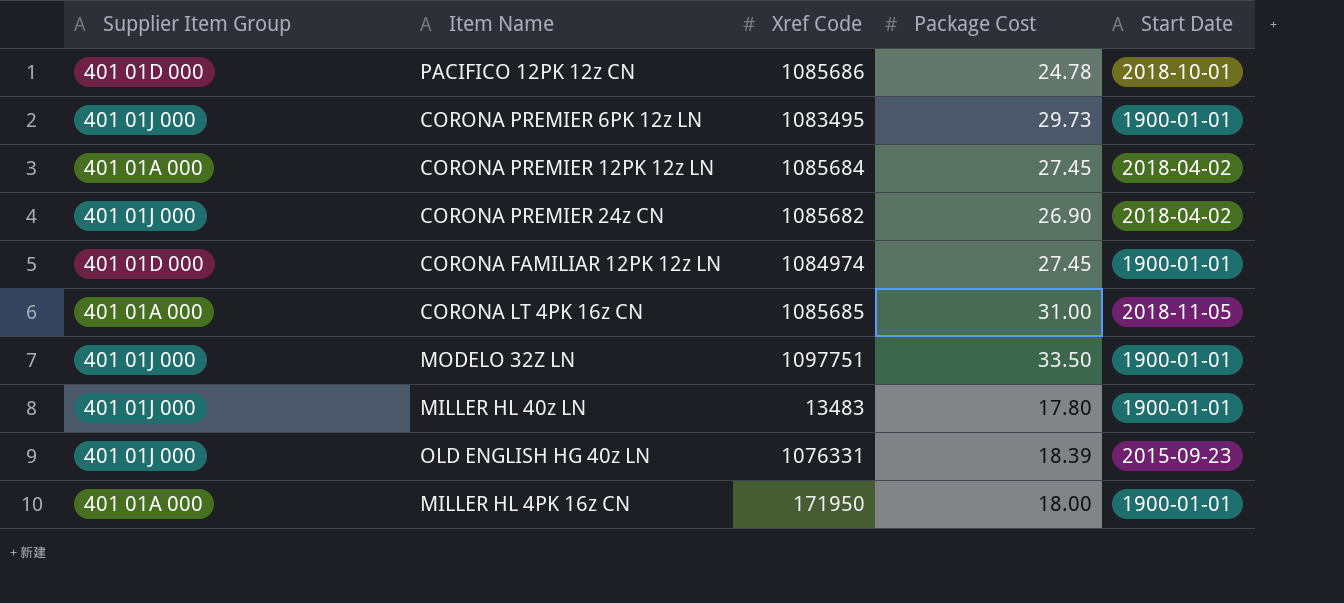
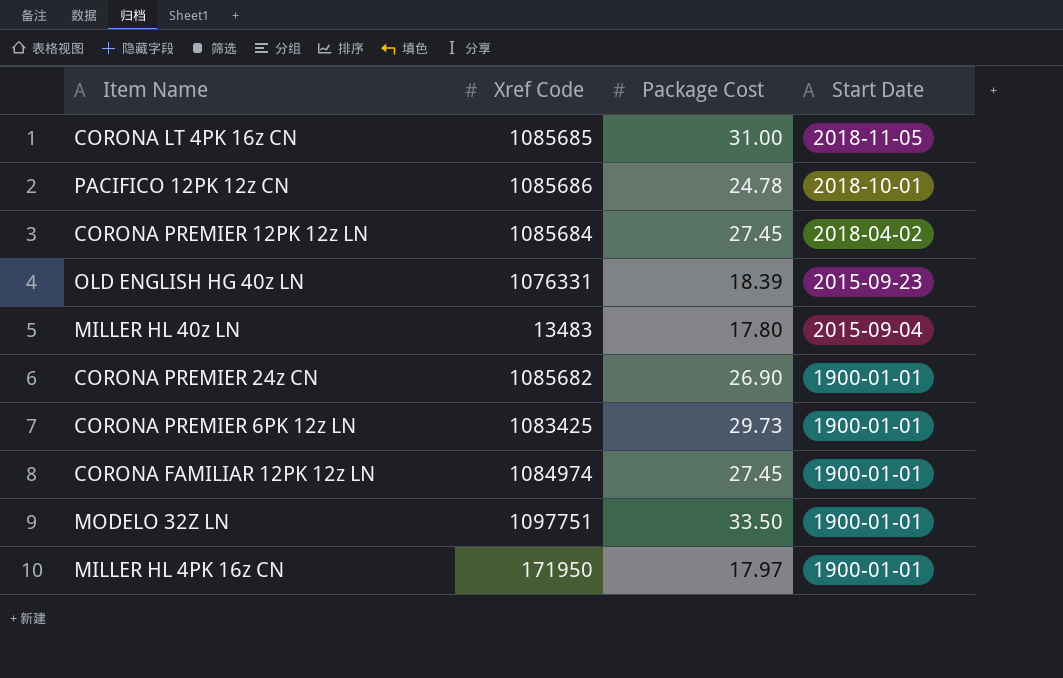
row order: none -> Start Date descending
column Supplier Item Group | position: 1 -> none
MILLER HL 40z LN | Start Date: 1900-01-01 -> 2015-09-04
CORONA PREMIER 24z CN | Start Date: 2018-04-02 -> 1900-01-01
CORONA PREMIER 6PK 12z LN | Xref Code: 1083495 -> 1083425
MILLER HL 4PK 16z CN | Package Cost: 18.00 -> 17.97

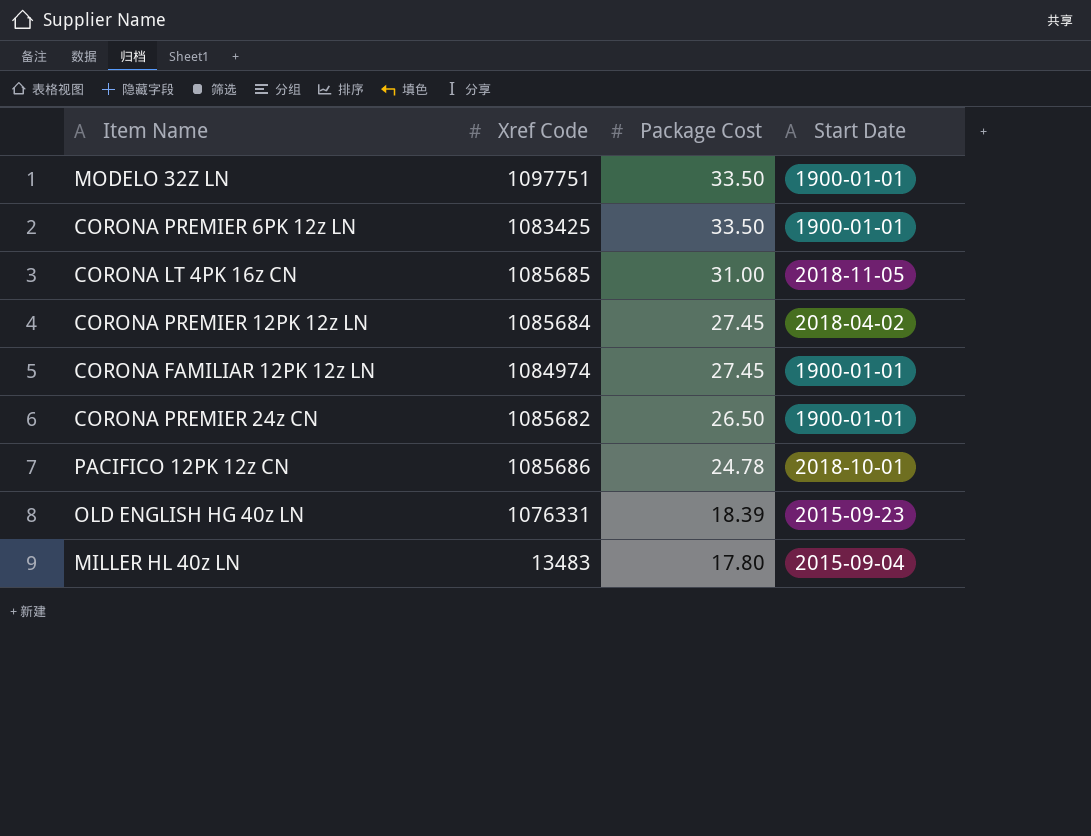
row order: Start Date descending -> Package Cost descending
row MILLER HL 4PK 16z CN: 171950 | 17.97 | 1900-01-01 -> none
CORONA PREMIER 6PK 12z LN | Package Cost: 29.73 -> 33.50
CORONA PREMIER 24z CN | Package Cost: 26.90 -> 26.50

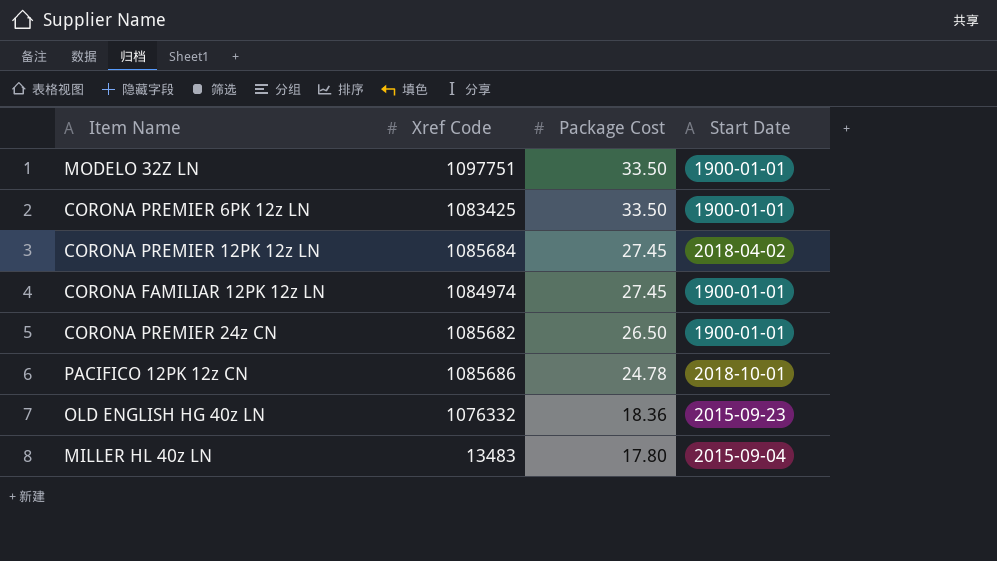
row CORONA LT 4PK 16z CN: 1085685 | 31.00 | 2018-11-05 -> none
OLD ENGLISH HG 40z LN | Xref Code: 1076331 -> 1076332
OLD ENGLISH HG 40z LN | Package Cost: 18.39 -> 18.36

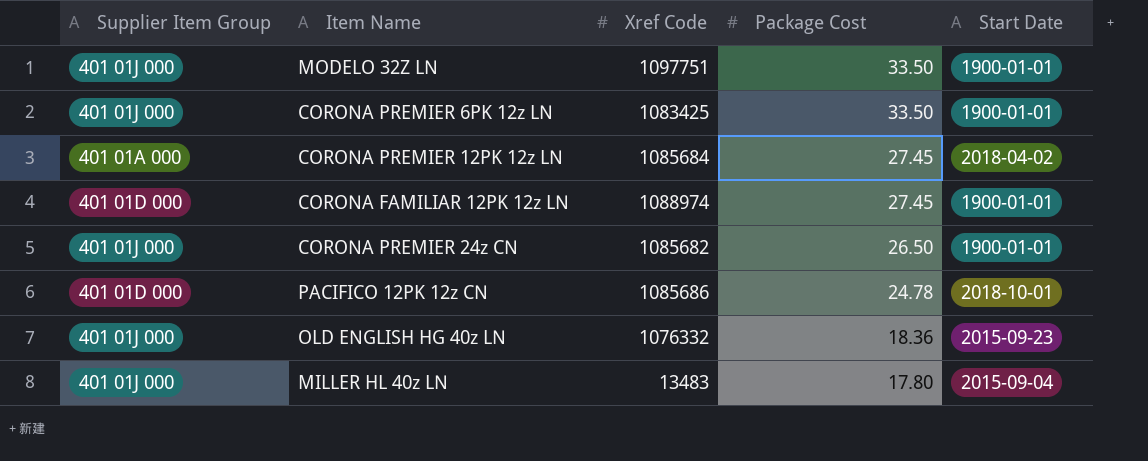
column Supplier Item Group | position: none -> 1
CORONA FAMILIAR 12PK 12z LN | Xref Code: 1084974 -> 1088974

